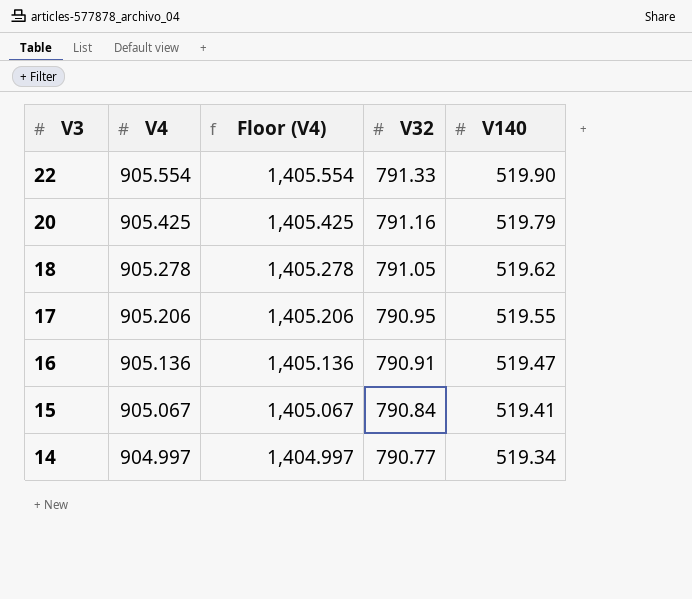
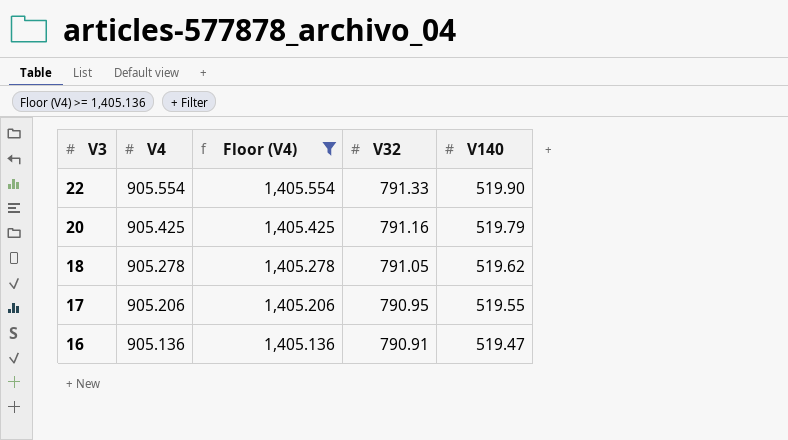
filter: none -> Floor (V4) >= 1,405.136

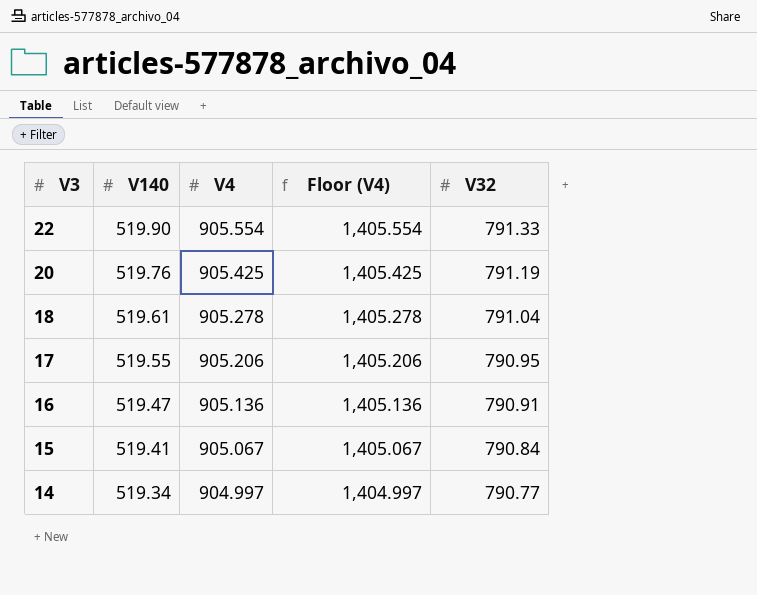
filter: Floor (V4) >= 1,405.136 -> none
column V140 | position: 5 -> 2
20 | V140: 519.79 -> 519.76
20 | V32: 791.16 -> 791.19
18 | V140: 519.62 -> 519.61
18 | V32: 791.05 -> 791.04

